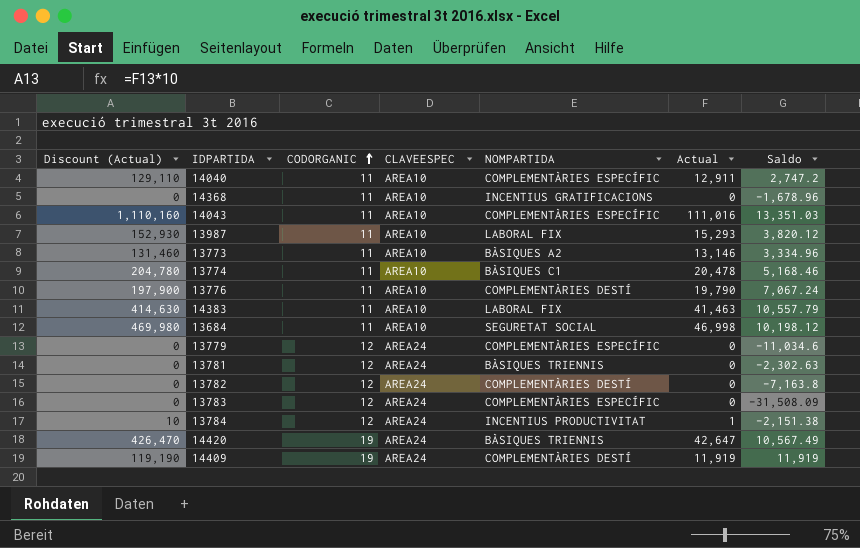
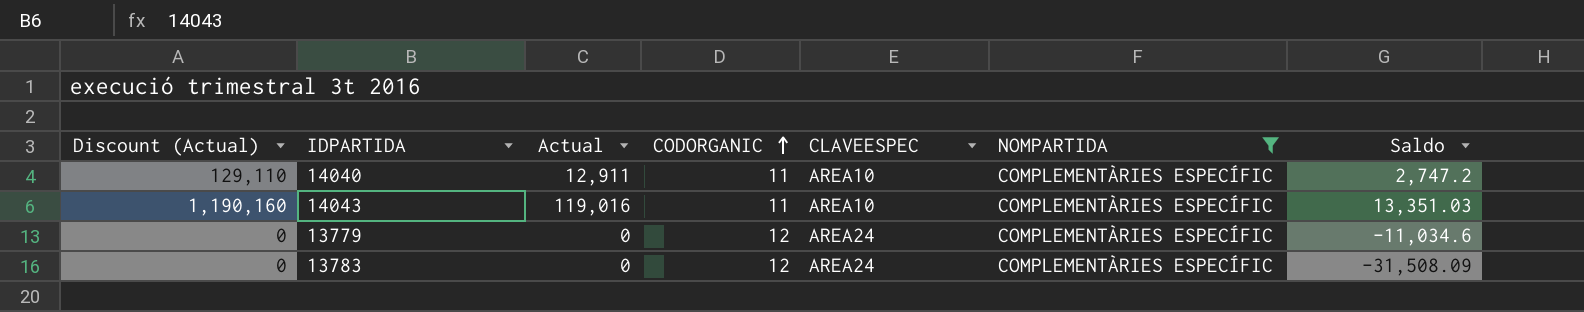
filter: none -> NOMPARTIDA = COMPLEMENTÀRIES ESPECÍFIC
column Actual | position: 6 -> 3
14043 | Discount (Actual): 1,110,160 -> 1,190,160
14043 | Actual: 111,016 -> 119,016

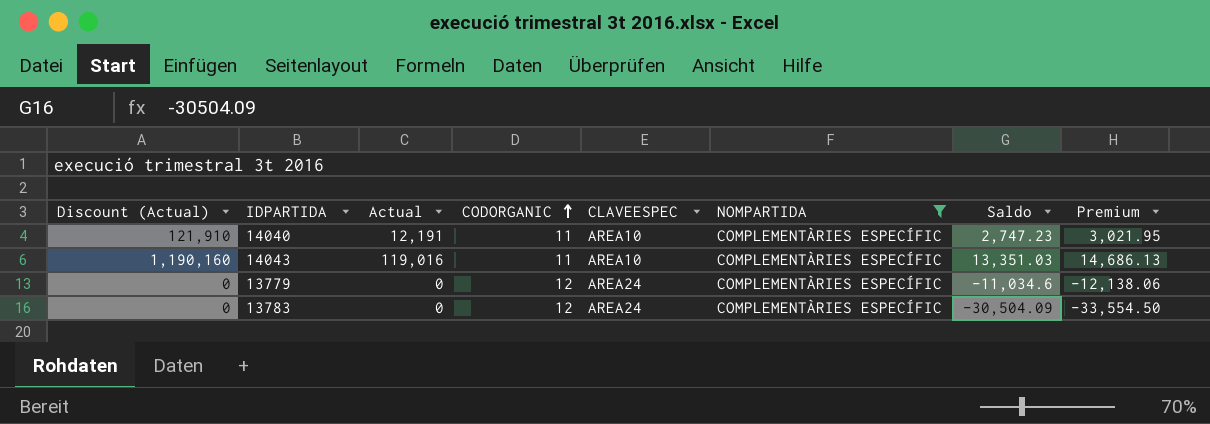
column Premium | formula: none -> [Saldo] * 1.1
14040 | Discount (Actual): 129,110 -> 121,910
14040 | Actual: 12,911 -> 12,191
14040 | Saldo: 2,747.2 -> 2,747.23
13783 | Saldo: -31,508.09 -> -30,504.09

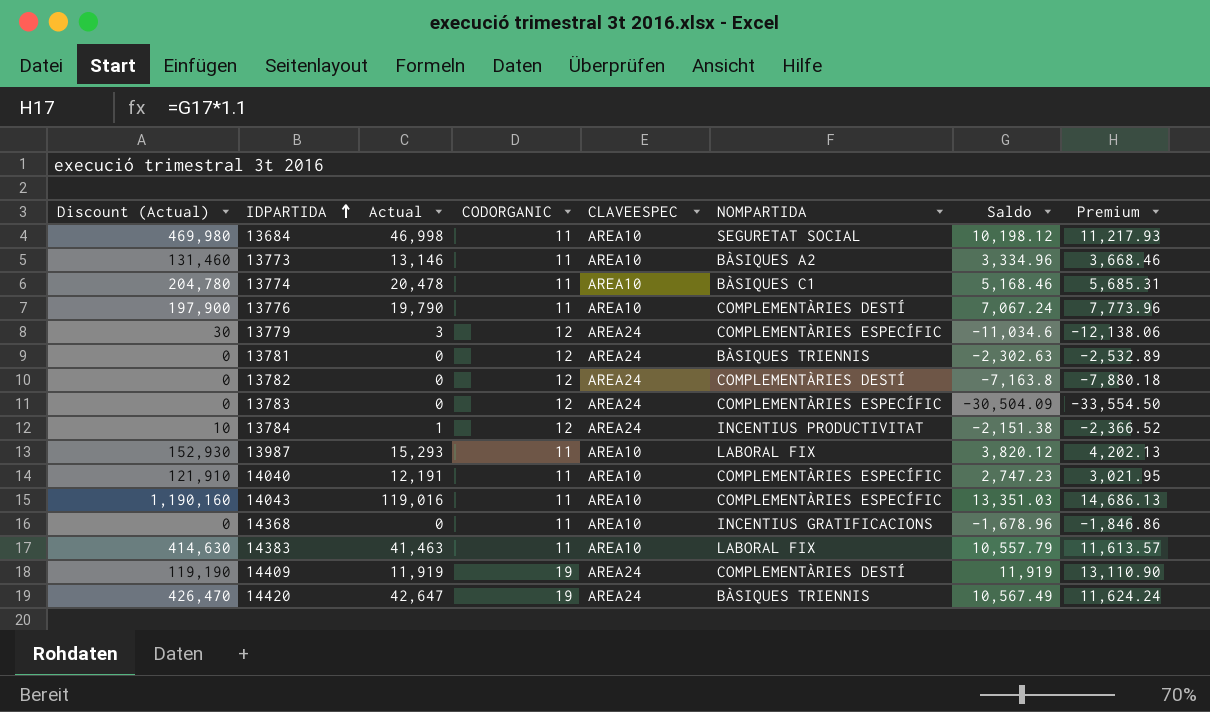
filter: NOMPARTIDA = COMPLEMENTÀRIES ESPECÍFIC -> none
row order: CODORGANIC ascending -> IDPARTIDA ascending
13779 | Discount (Actual): 0 -> 30
13779 | Actual: 0 -> 3

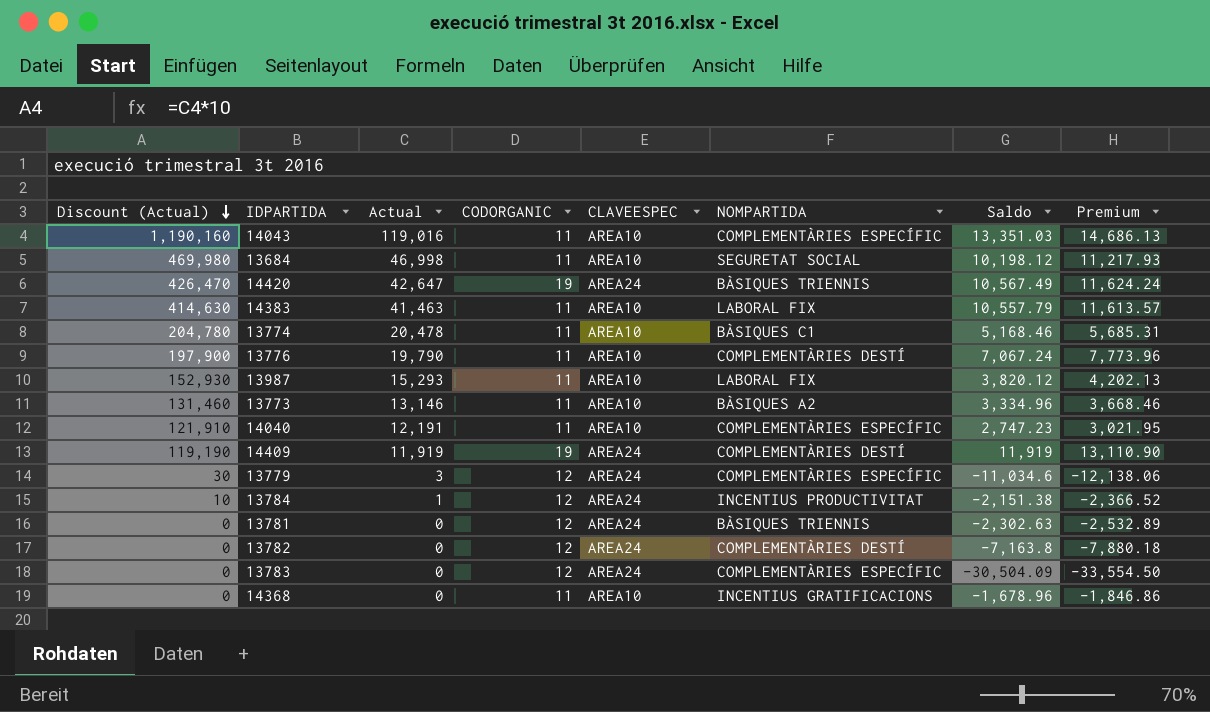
row order: IDPARTIDA ascending -> Discount (Actual) descending

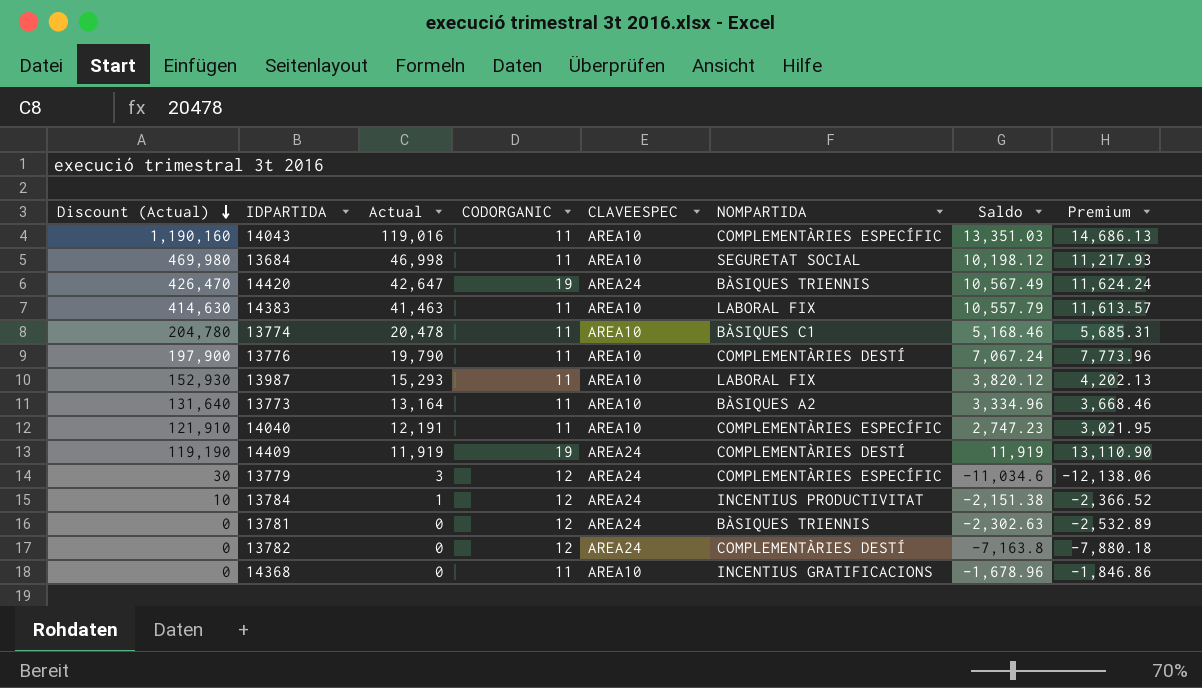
row 13783: 0 | 0 | 12 | AREA24 | COMPLEMENTÀRIES ESPECÍFIC | -30,504.09 | -33,554.50 -> none
13773 | Discount (Actual): 131,460 -> 131,640
13773 | Actual: 13,146 -> 13,164

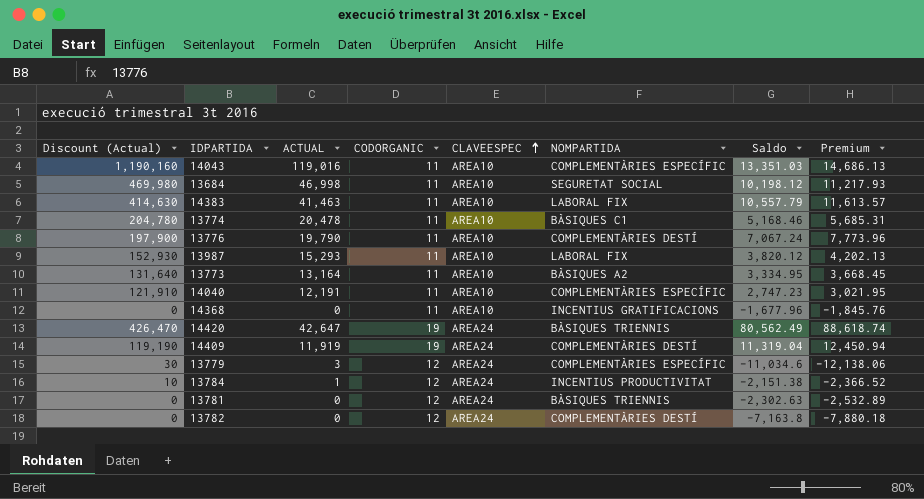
row order: Discount (Actual) descending -> CLAVEESPEC ascending
column name: Actual -> ACTUAL
13773 | Saldo: 3,334.96 -> 3,334.95
13773 | Premium: 3,668.46 -> 3,668.45
14368 | Saldo: -1,678.96 -> -1,677.96
14368 | Premium: -1,846.86 -> -1,845.76
14420 | Saldo: 10,567.49 -> 80,562.49
14420 | Premium: 11,624.24 -> 88,618.74
14409 | Saldo: 11,919 -> 11,319.04
14409 | Premium: 13,110.90 -> 12,450.94

